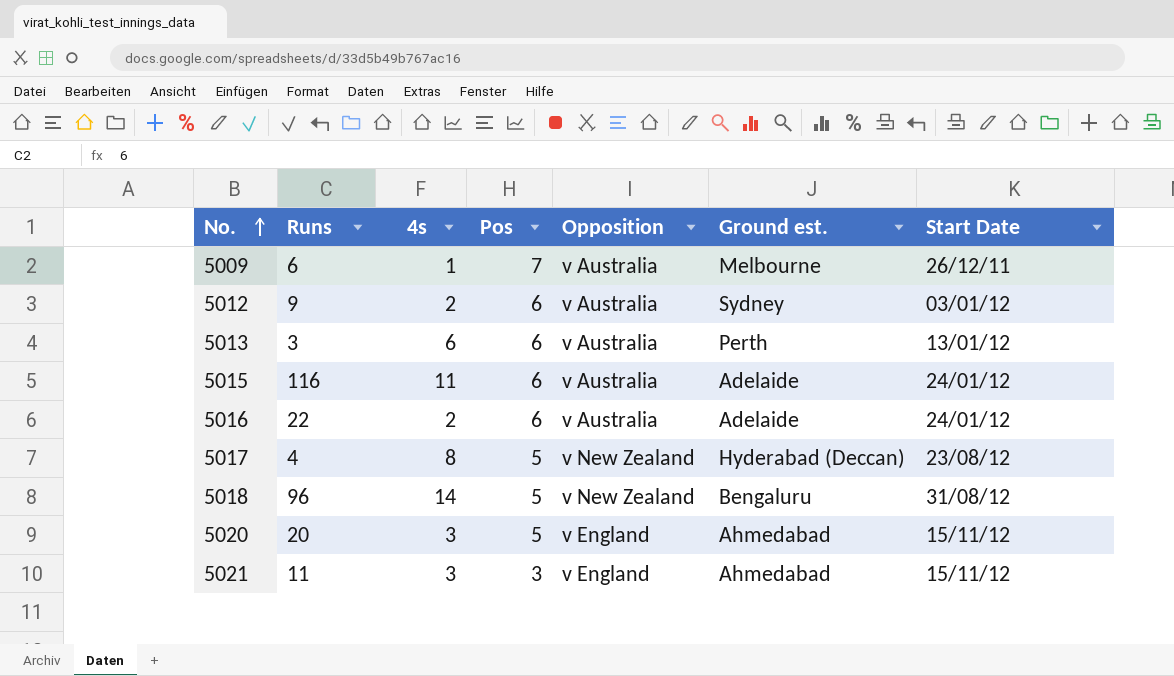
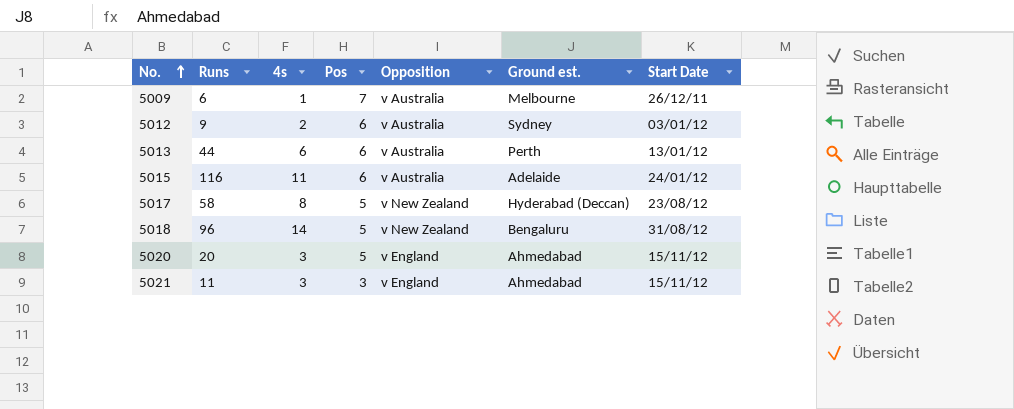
row 5016: 22 | 2 | 6 | v Australia | Adelaide | 24/01/12 -> none
5013 | Runs: 3 -> 44
5017 | Runs: 4 -> 58

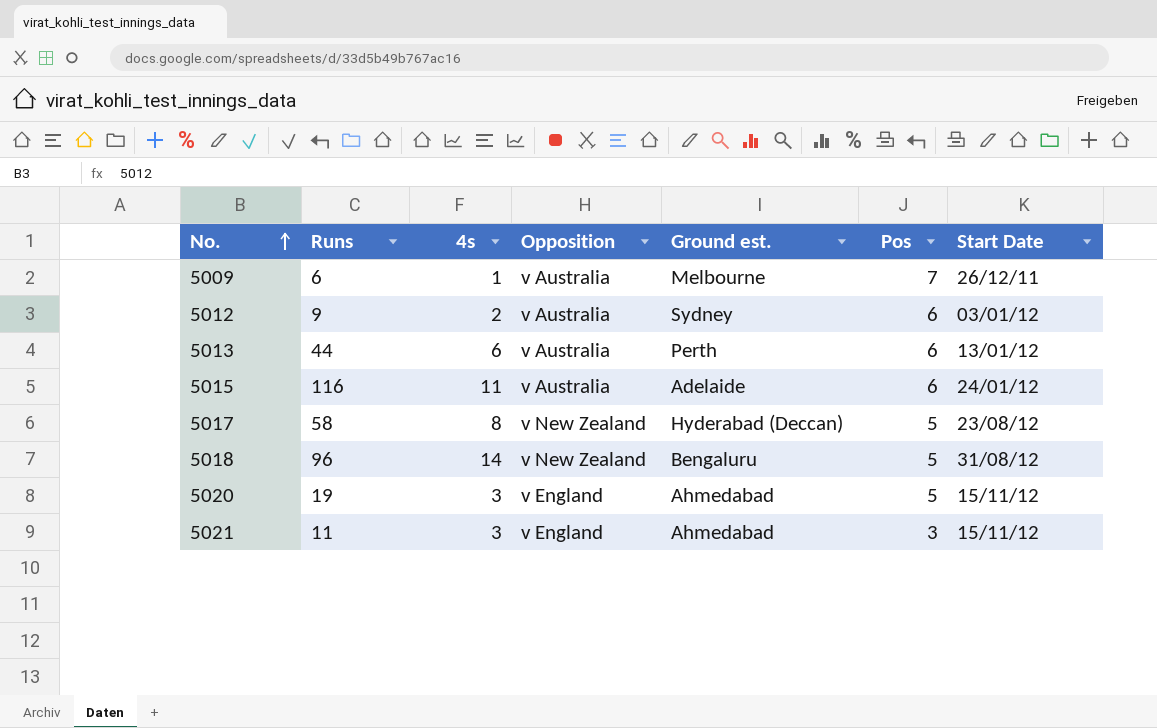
column Pos | position: 4 -> 6
5020 | Runs: 20 -> 19

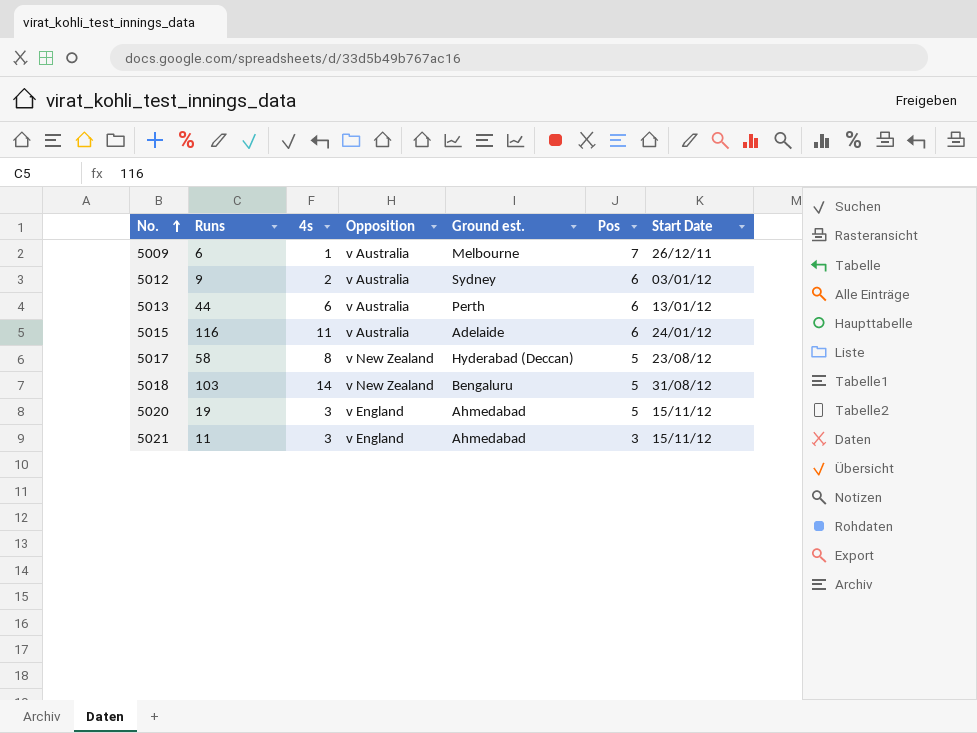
5018 | Runs: 96 -> 103

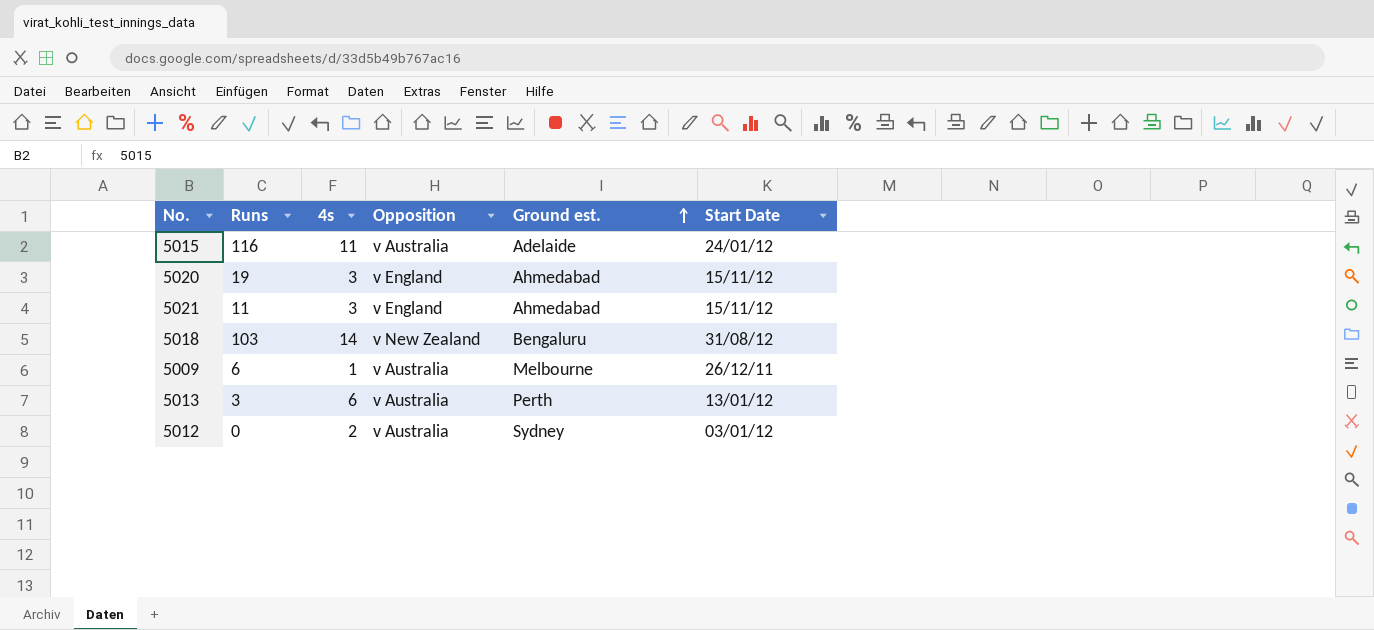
row order: No. ascending -> Ground est. ascending
column Pos | position: 6 -> none
row 5017: 58 | 8 | v New Zealand | Hyderabad (Deccan) | 5 | 23/08/12 -> none
5013 | Runs: 44 -> 3
5012 | Runs: 9 -> 0

